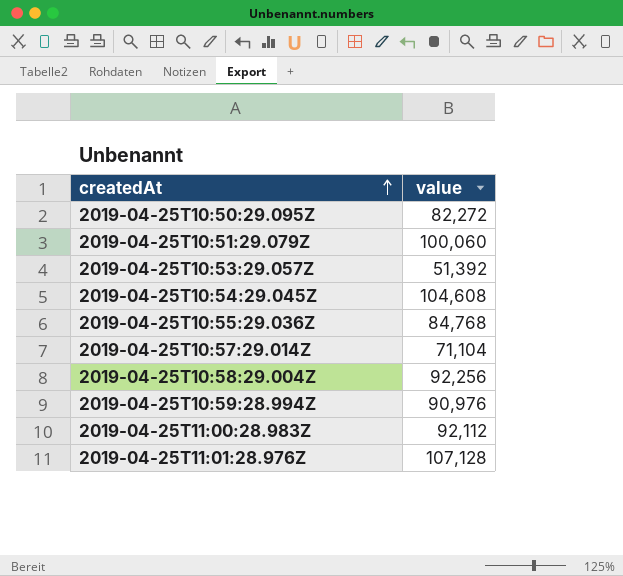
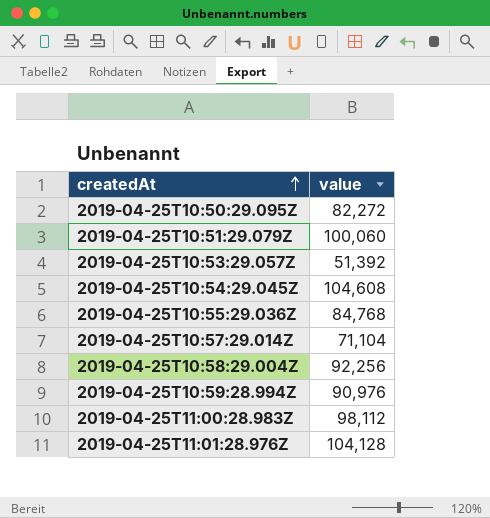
2019-04-25T11:00:28.983Z | value: 92,112 -> 98,112
2019-04-25T11:01:28.976Z | value: 107,128 -> 104,128

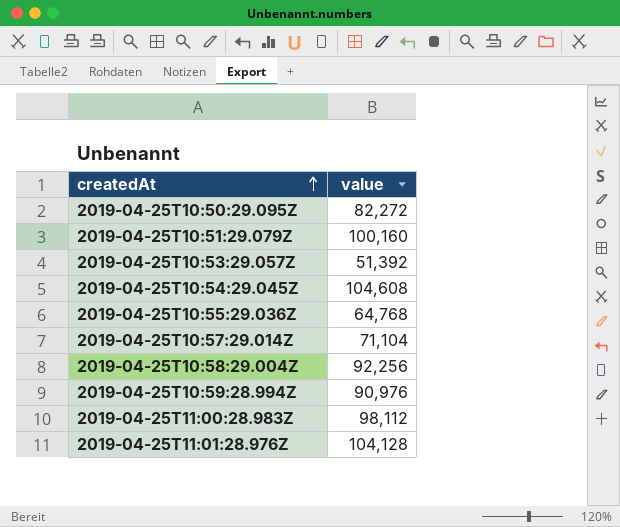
2019-04-25T10:51:29.079Z | value: 100,060 -> 100,160
2019-04-25T10:55:29.036Z | value: 84,768 -> 64,768

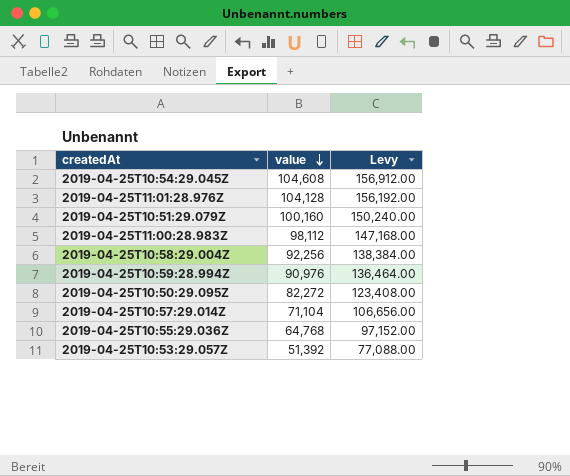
row order: createdAt ascending -> value descending
column Levy | formula: none -> [value] * 1.5

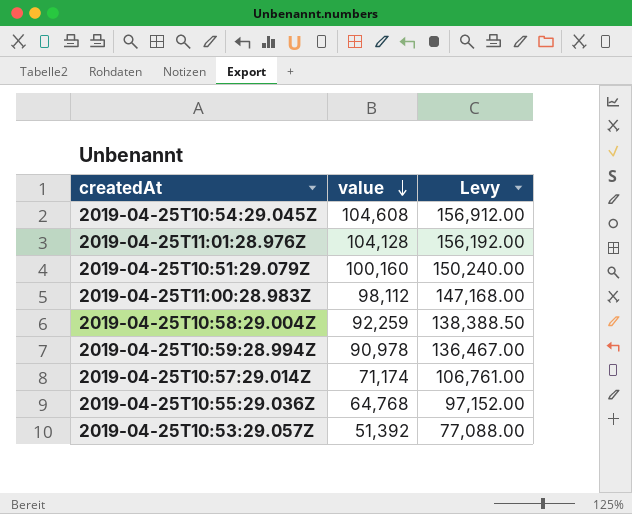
row 2019-04-25T10:50:29.095Z: 82,272 | 123,408.00 -> none
2019-04-25T10:58:29.004Z | value: 92,256 -> 92,259
2019-04-25T10:58:29.004Z | Levy: 138,384.00 -> 138,388.50
2019-04-25T10:59:28.994Z | value: 90,976 -> 90,978
2019-04-25T10:59:28.994Z | Levy: 136,464.00 -> 136,467.00
2019-04-25T10:57:29.014Z | value: 71,104 -> 71,174
2019-04-25T10:57:29.014Z | Levy: 106,656.00 -> 106,761.00

